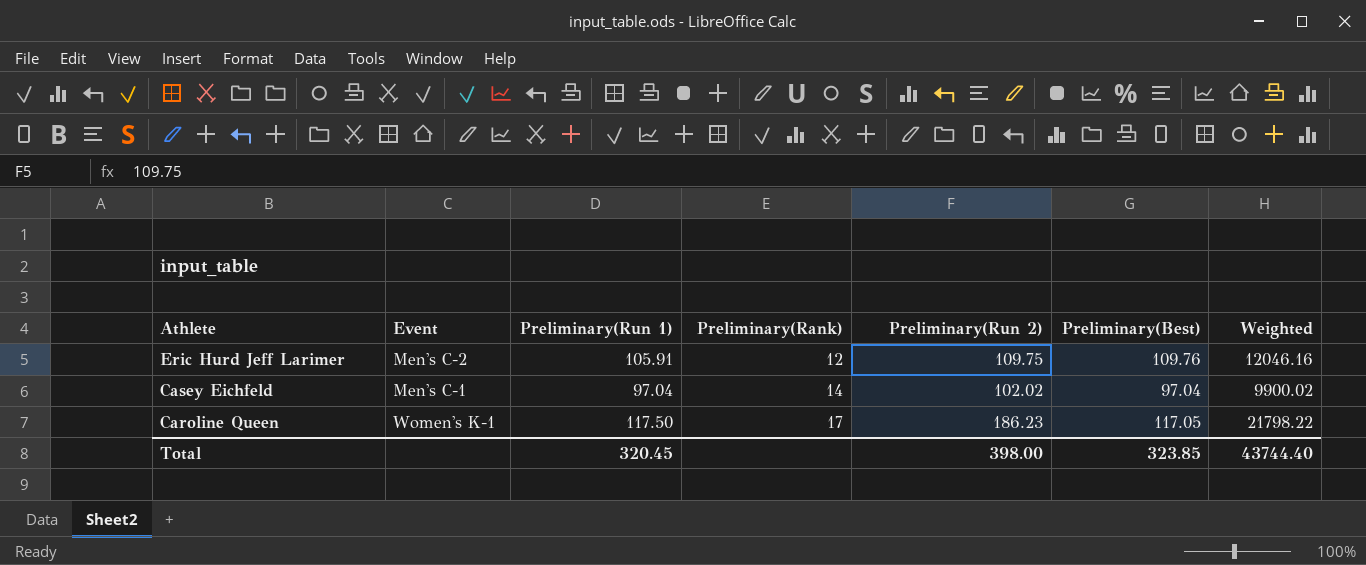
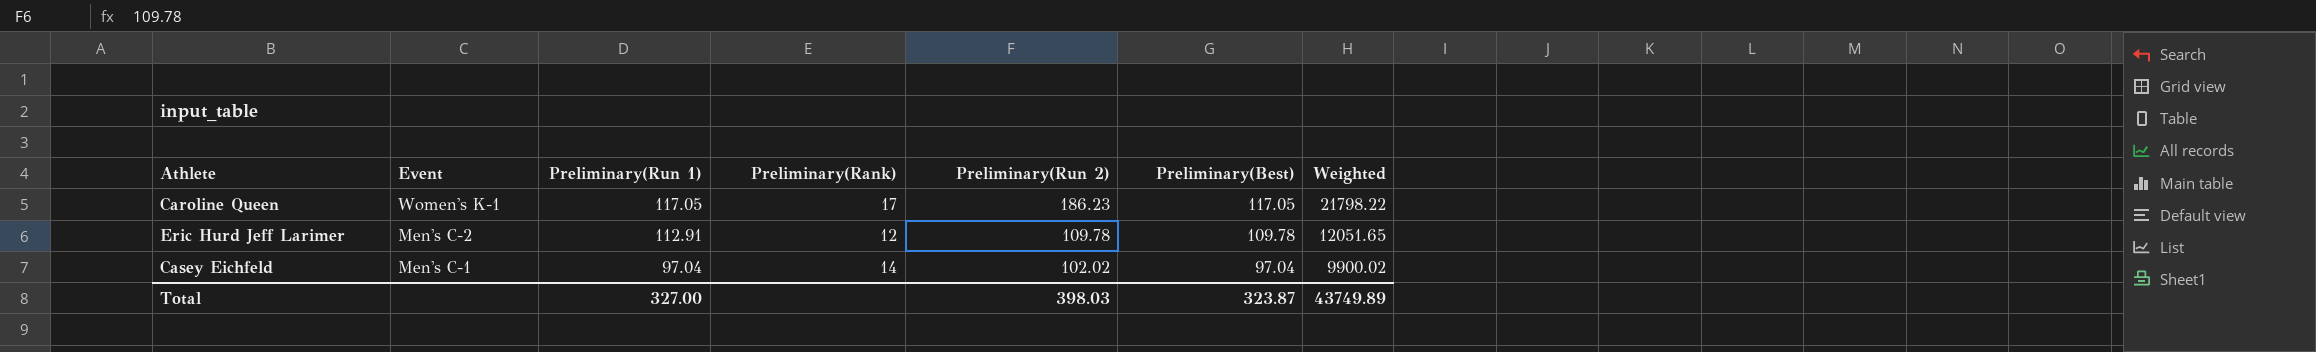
row order: Athlete descending -> Event descending
Caroline Queen | Preliminary(Run 1): 117.50 -> 117.05
Eric Hurd Jeff Larimer | Preliminary(Run 1): 105.91 -> 112.91
Eric Hurd Jeff Larimer | Preliminary(Run 2): 109.75 -> 109.78
Eric Hurd Jeff Larimer | Preliminary(Best): 109.76 -> 109.78
Eric Hurd Jeff Larimer | Weighted: 12046.16 -> 12051.65
Total | Preliminary(Run 1): 320.45 -> 327.00
Total | Preliminary(Run 2): 398.00 -> 398.03
Total | Preliminary(Best): 323.85 -> 323.87
Total | Weighted: 43744.40 -> 43749.89

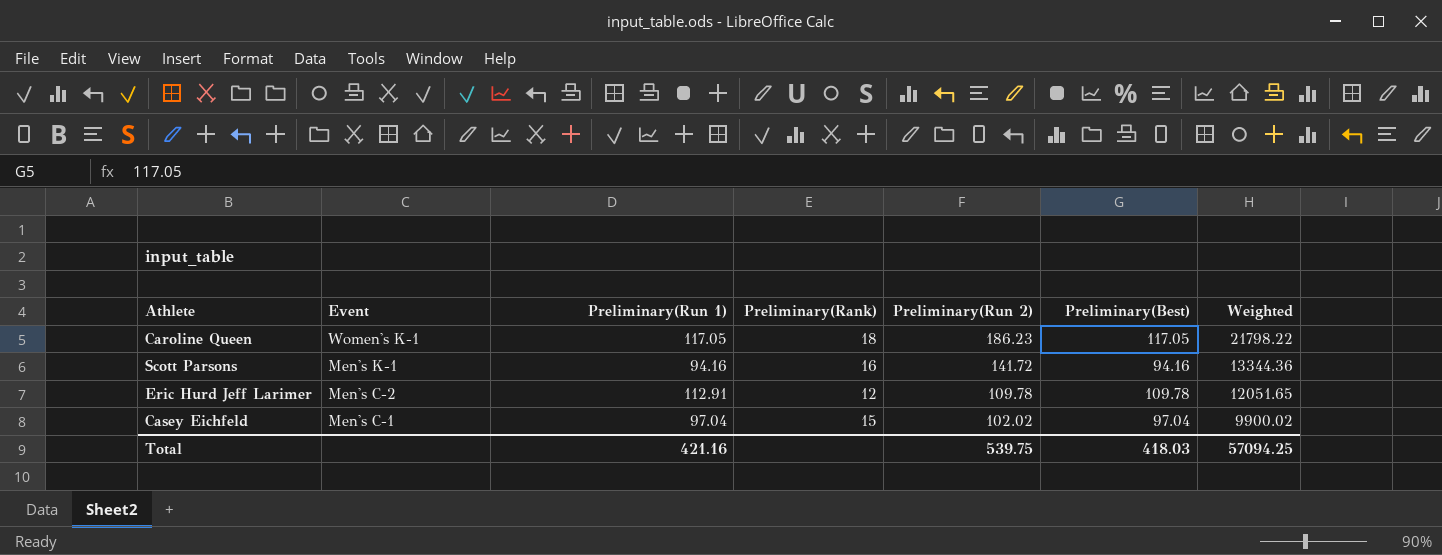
Caroline Queen | Preliminary(Rank): 17 -> 18
row Scott Parsons: none -> Men's K-1 | 94.16 | 16 | 141.72 | 94.16 | 13344.36
Casey Eichfeld | Preliminary(Rank): 14 -> 15
Total | Preliminary(Run 1): 327.00 -> 421.16
Total | Preliminary(Run 2): 398.03 -> 539.75
Total | Preliminary(Best): 323.87 -> 418.03
Total | Weighted: 43749.89 -> 57094.25

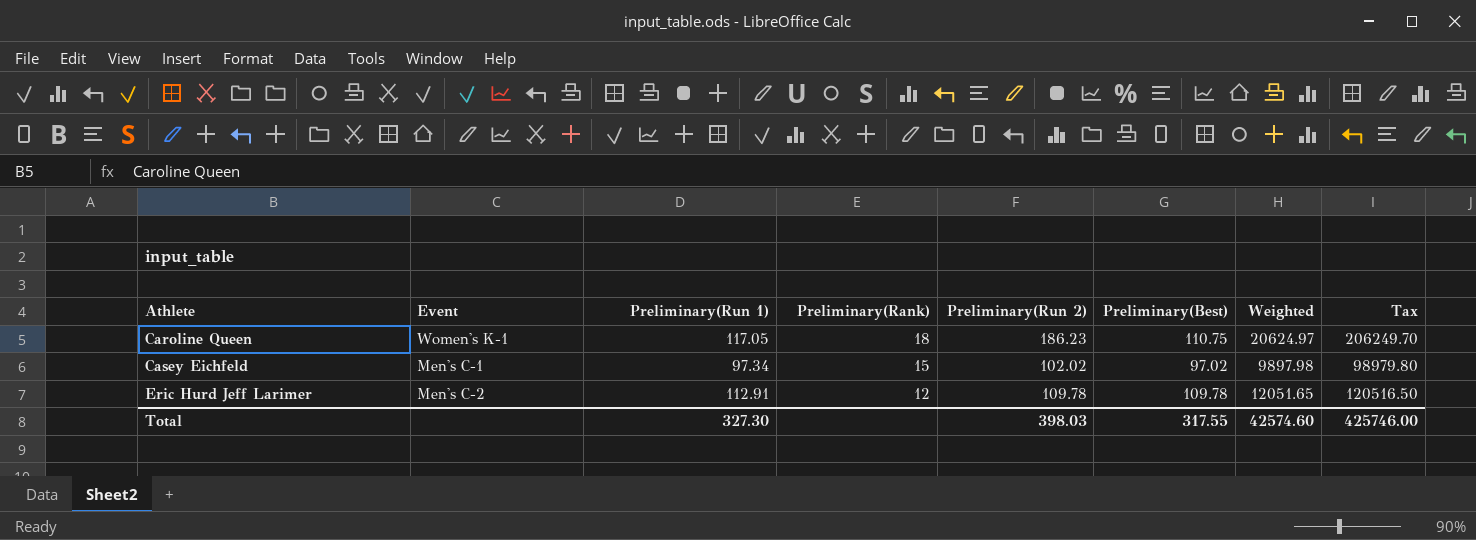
row order: Event descending -> Athlete ascending
column Tax | formula: none -> [Weighted] * 10
row Scott Parsons: Men's K-1 | 94.16 | 16 | 141.72 | 94.16 | 13344.36 -> none
Caroline Queen | Preliminary(Best): 117.05 -> 110.75
Caroline Queen | Weighted: 21798.22 -> 20624.97
Casey Eichfeld | Preliminary(Run 1): 97.04 -> 97.34
Casey Eichfeld | Preliminary(Best): 97.04 -> 97.02
Casey Eichfeld | Weighted: 9900.02 -> 9897.98
Total | Preliminary(Run 1): 421.16 -> 327.30
Total | Preliminary(Run 2): 539.75 -> 398.03
Total | Preliminary(Best): 418.03 -> 317.55
Total | Weighted: 57094.25 -> 42574.60

